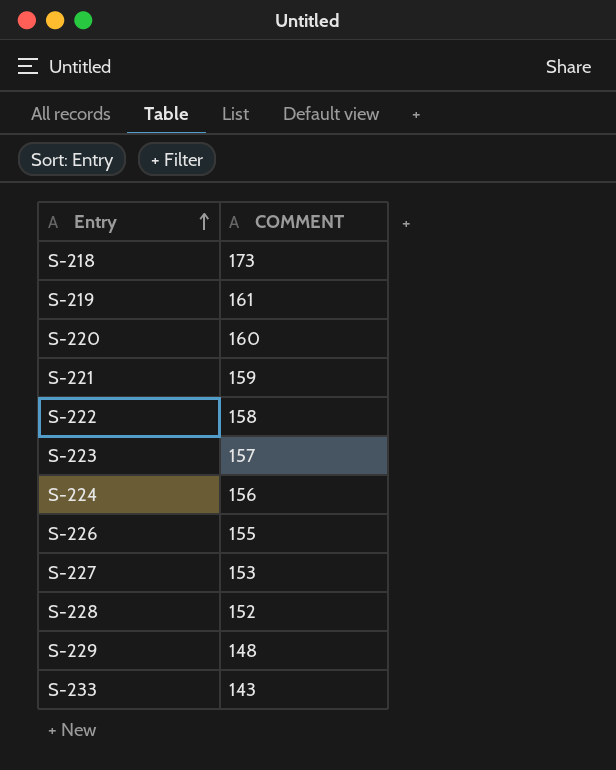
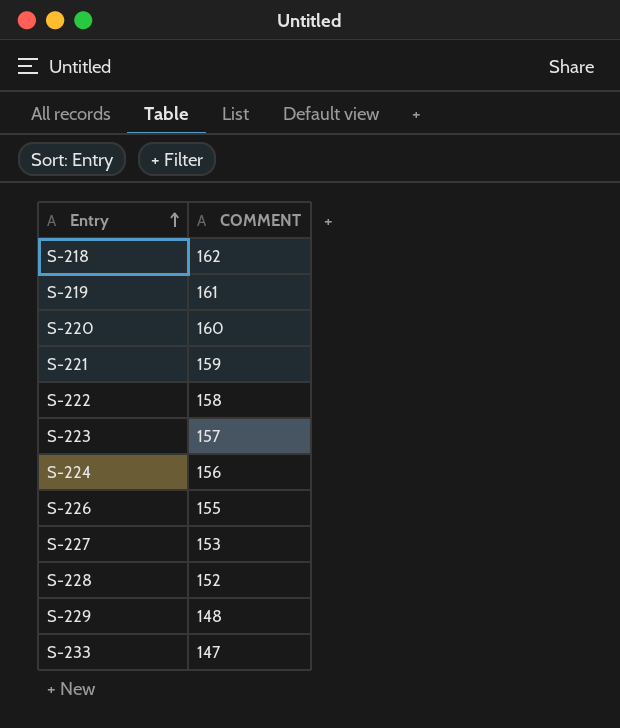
S-218 | COMMENT: 173 -> 162
S-233 | COMMENT: 143 -> 147

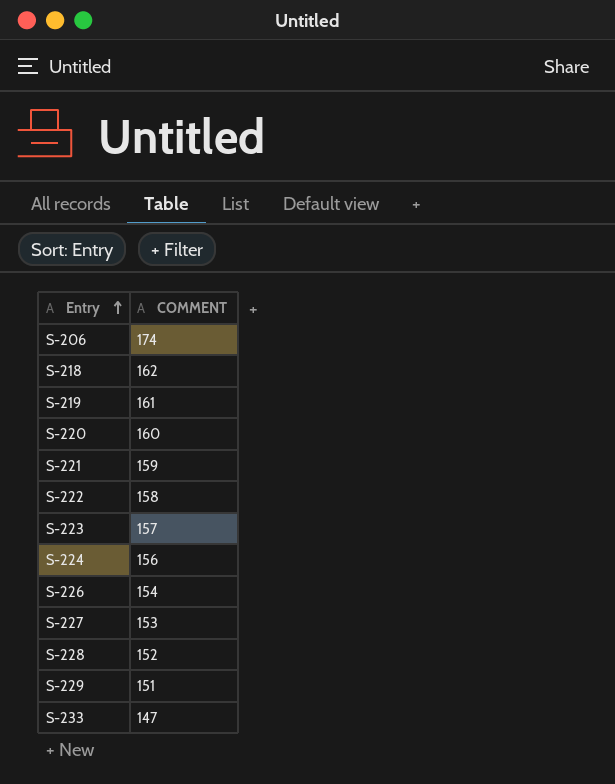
row S-206: none -> 174
S-226 | COMMENT: 155 -> 154
S-229 | COMMENT: 148 -> 151

